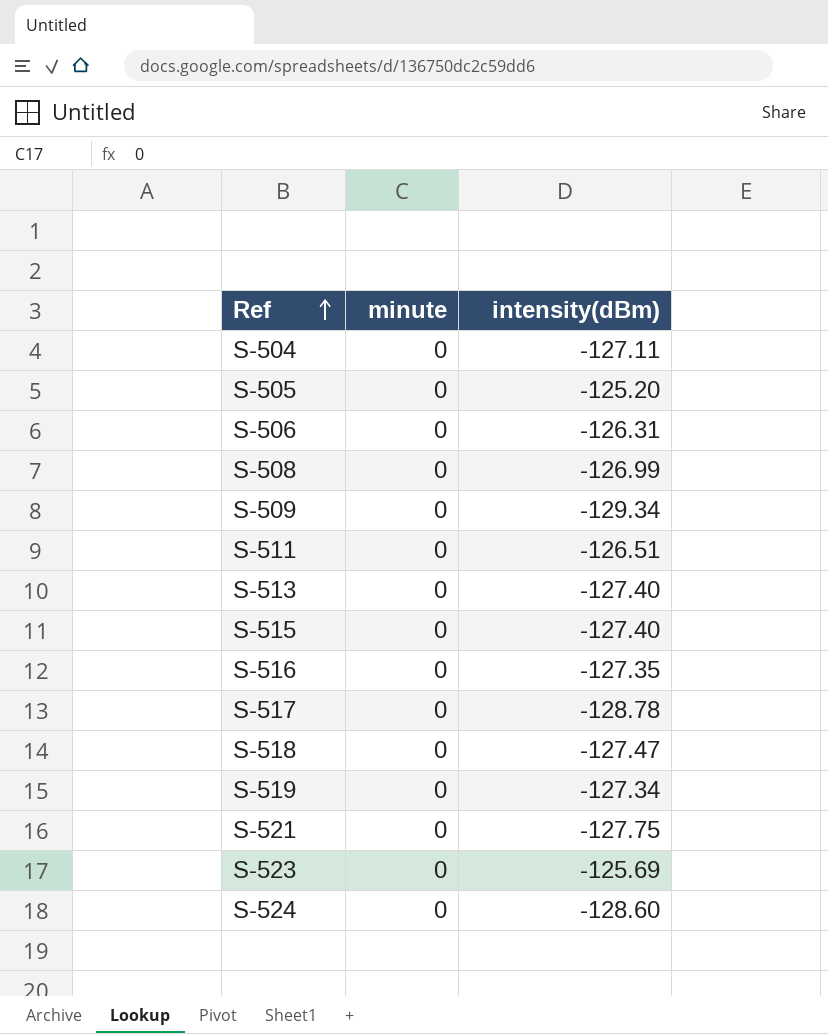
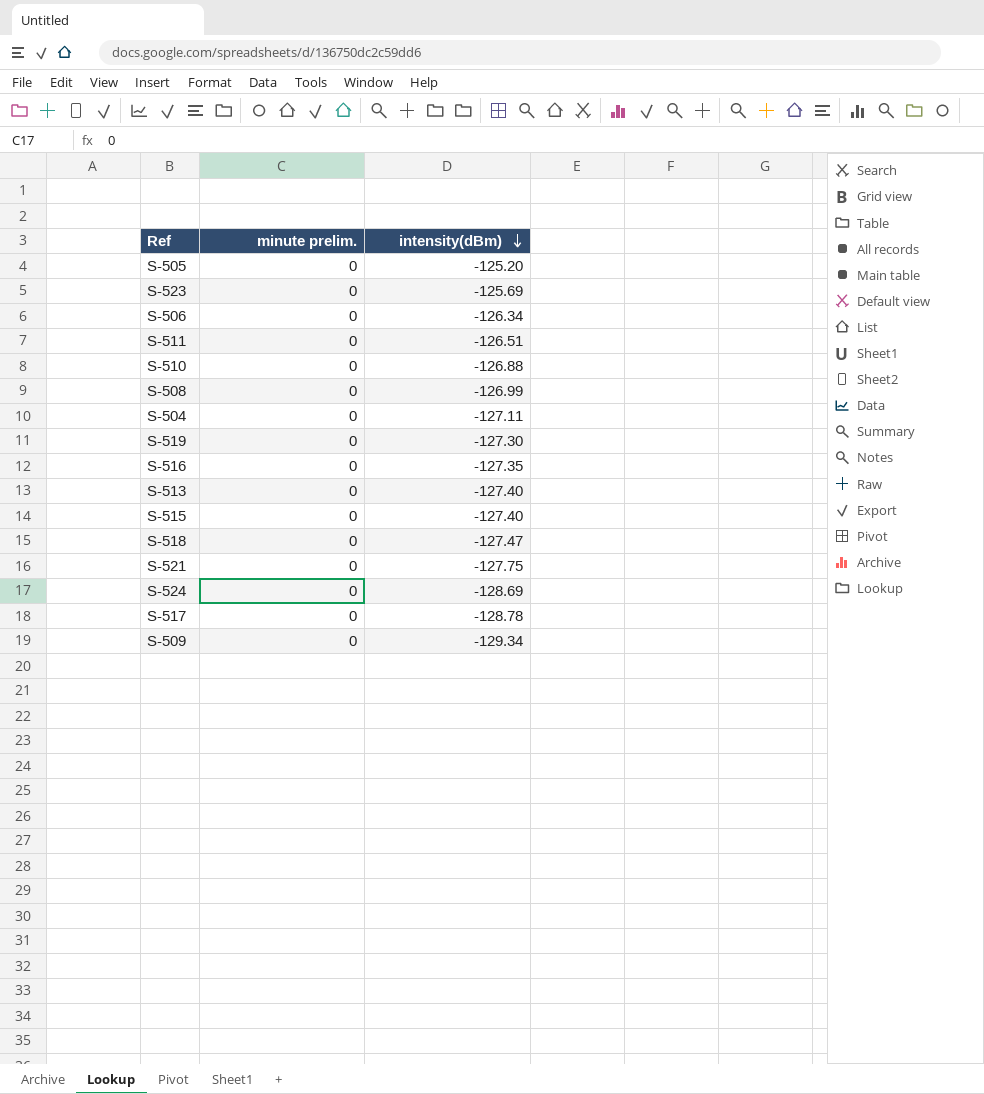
row order: Ref ascending -> intensity(dBm) descending
column name: minute -> minute prelim.
S-506 | intensity(dBm): -126.31 -> -126.34
row S-510: none -> 0 | -126.88
S-519 | intensity(dBm): -127.34 -> -127.30
S-524 | intensity(dBm): -128.60 -> -128.69

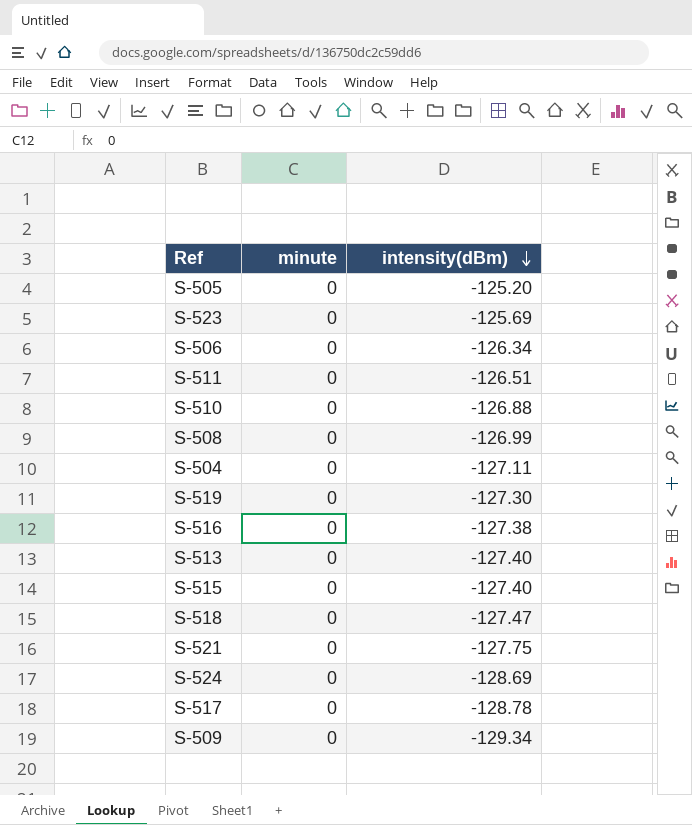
column name: minute prelim. -> minute
S-516 | intensity(dBm): -127.35 -> -127.38

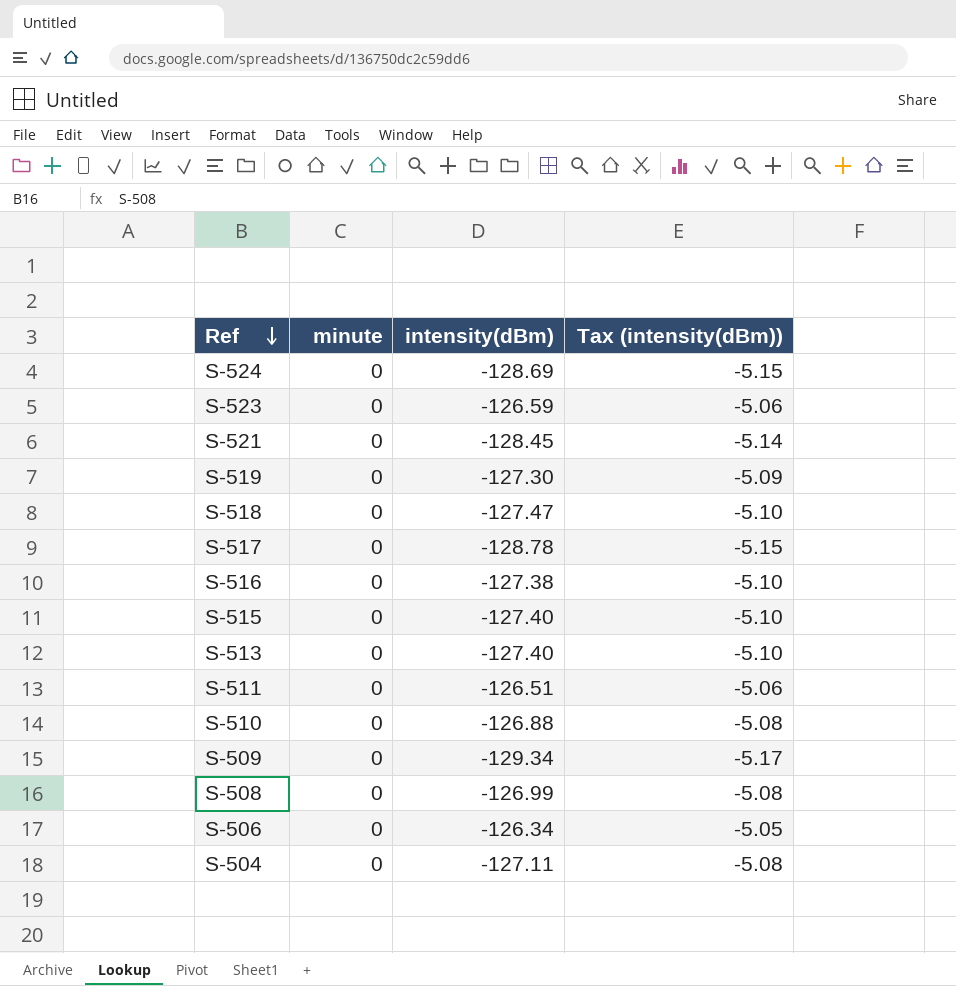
row order: intensity(dBm) descending -> Ref descending
column Tax (intensity(dBm)) | formula: none -> [intensity(dBm)] * 0.04
row S-505: 0 | -125.20 -> none
S-523 | intensity(dBm): -125.69 -> -126.59
S-521 | intensity(dBm): -127.75 -> -128.45

